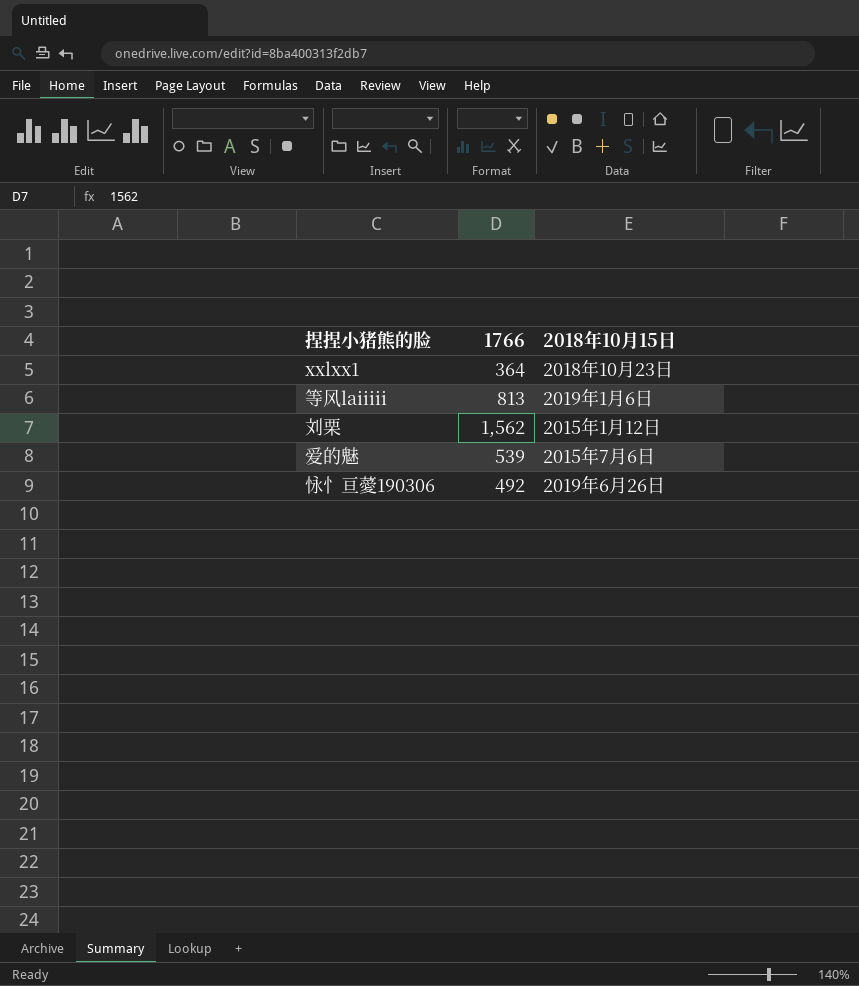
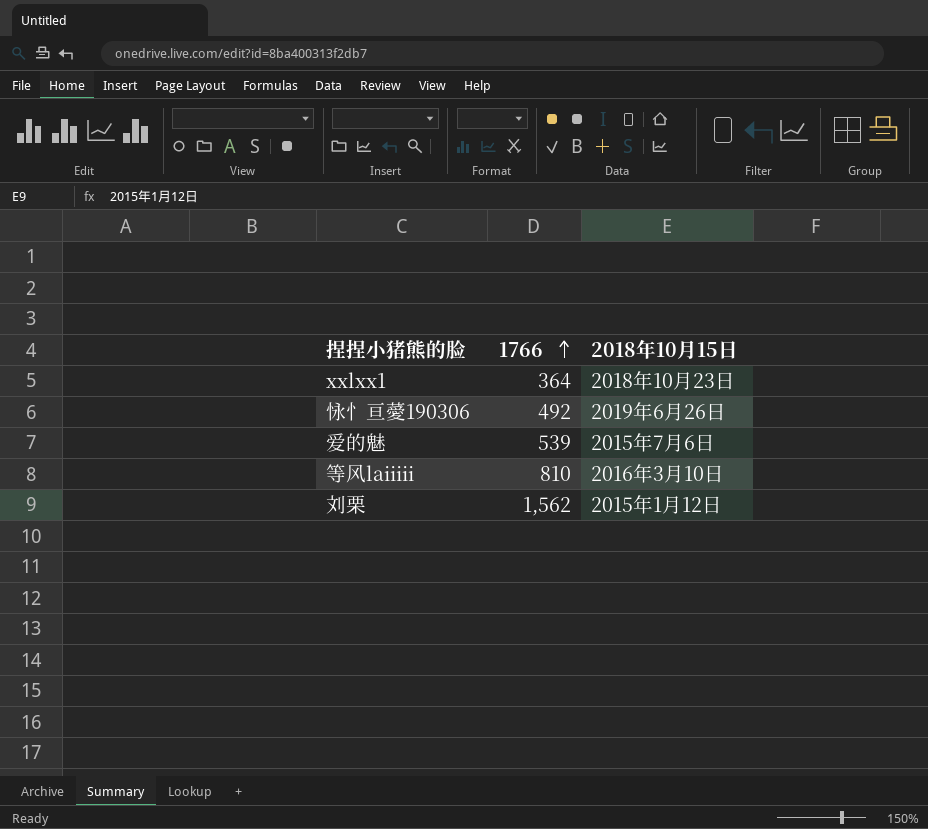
row order: none -> 1766 ascending
等风laiiiii | 1766: 813 -> 810
等风laiiiii | 2018年10月15日: 2019年1月6日 -> 2016年3月10日

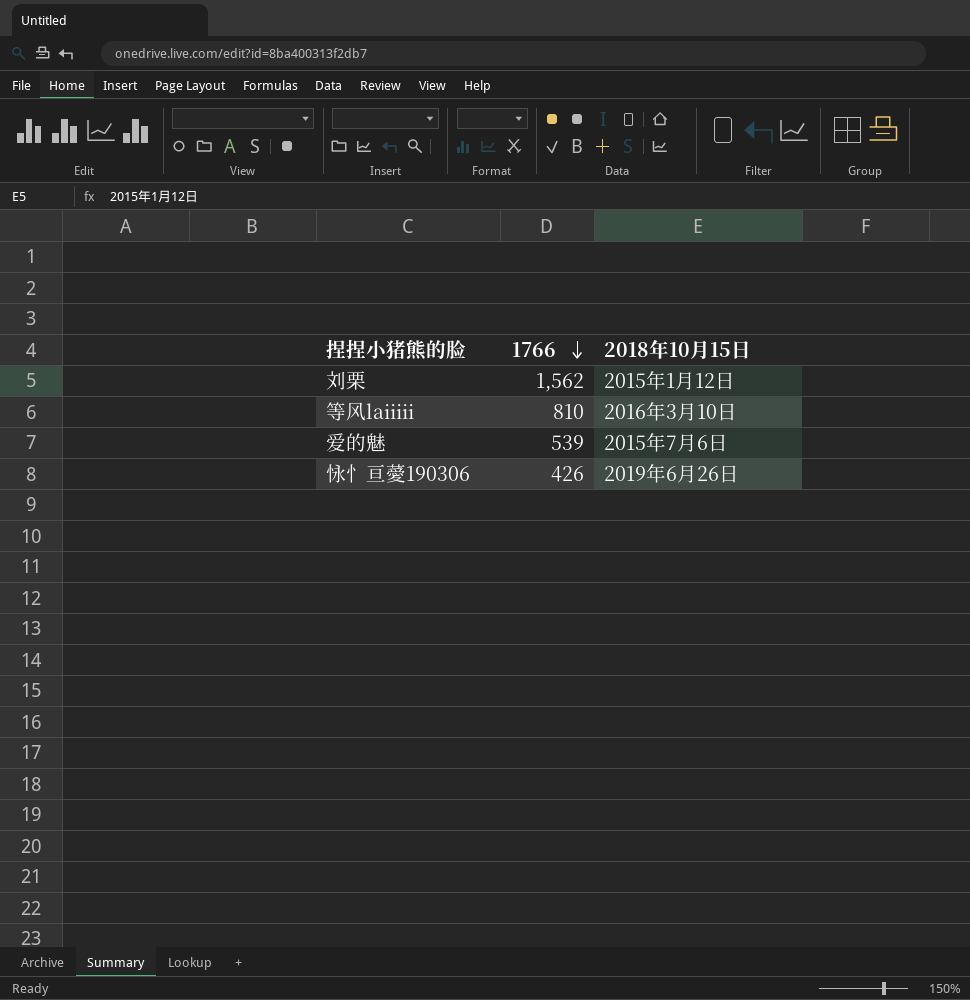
row order: 1766 ascending -> 1766 descending
row xxlxx1: 364 | 2018年10月23日 -> none
怺忄亘薆190306 | 1766: 492 -> 426

